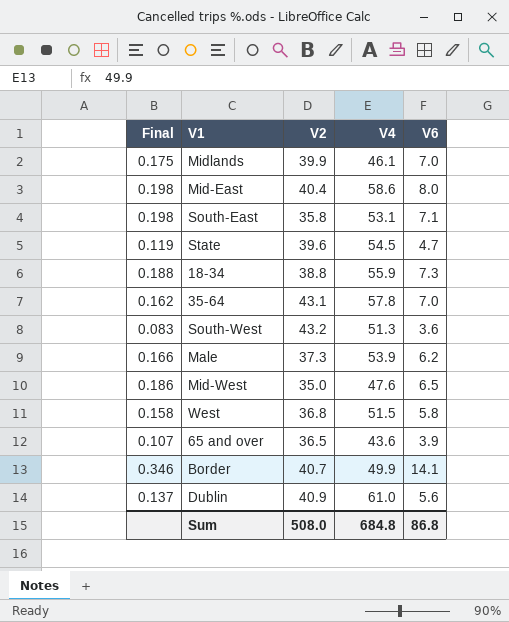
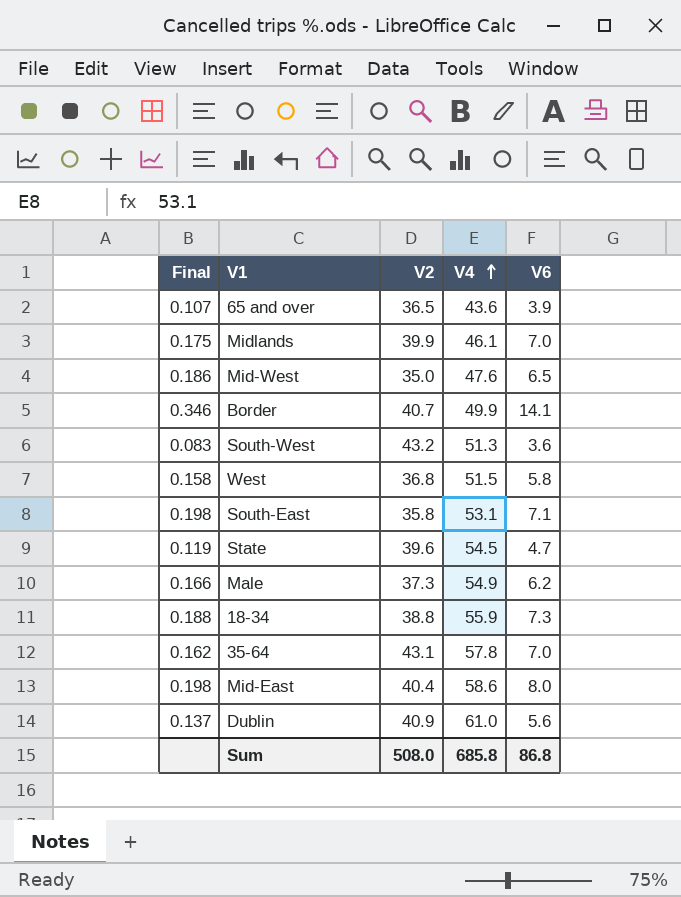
row order: none -> V4 ascending
Male | V4: 53.9 -> 54.9
Sum | V4: 684.8 -> 685.8

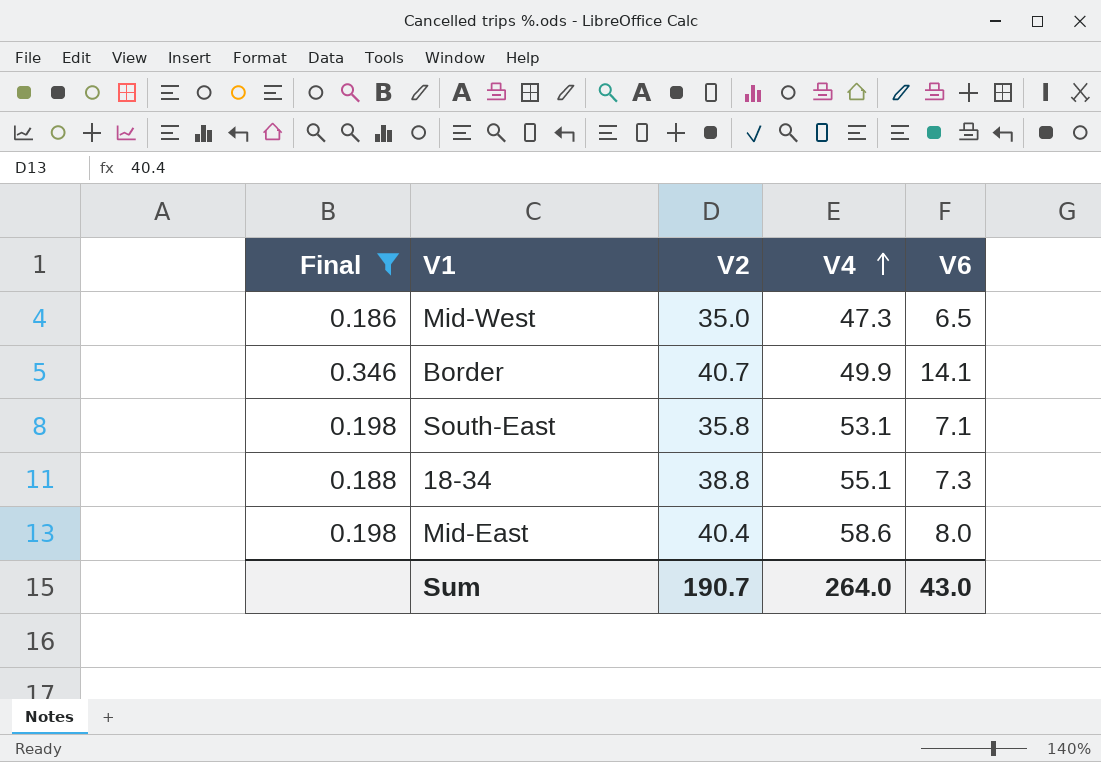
filter: none -> Final >= 0.186
Mid-West | V4: 47.6 -> 47.3
18-34 | V4: 55.9 -> 55.1
Sum | V2: 508.0 -> 190.7
Sum | V4: 685.8 -> 264.0
Sum | V6: 86.8 -> 43.0

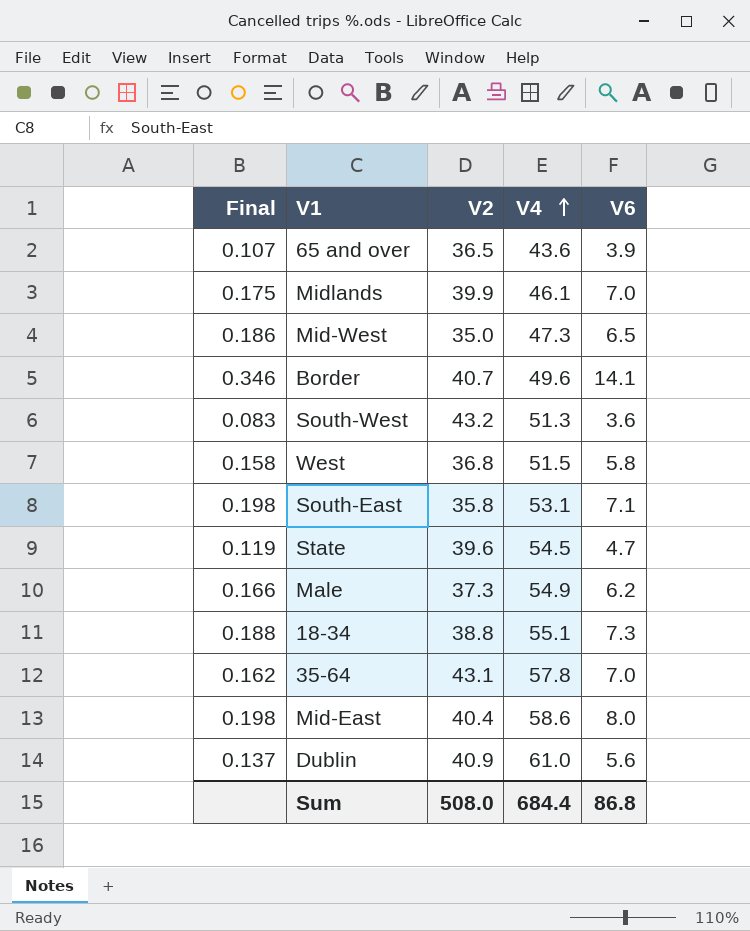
filter: Final >= 0.186 -> none
Border | V4: 49.9 -> 49.6
Sum | V2: 190.7 -> 508.0
Sum | V4: 264.0 -> 684.4
Sum | V6: 43.0 -> 86.8

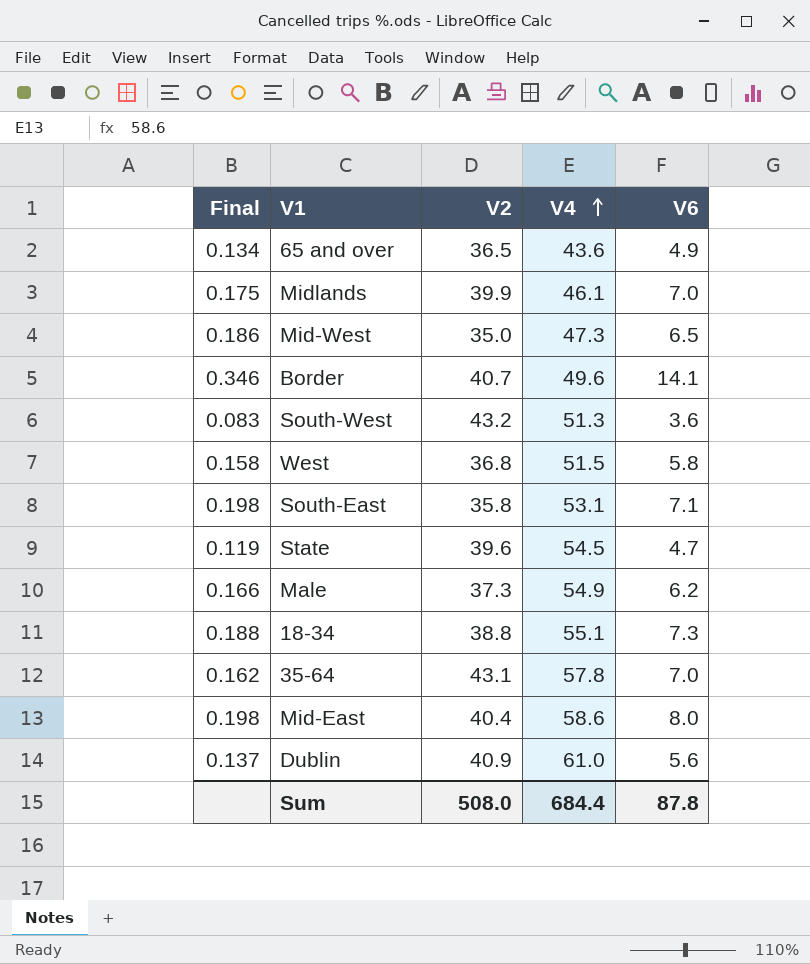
65 and over | Final: 0.107 -> 0.134
65 and over | V6: 3.9 -> 4.9
Sum | V6: 86.8 -> 87.8

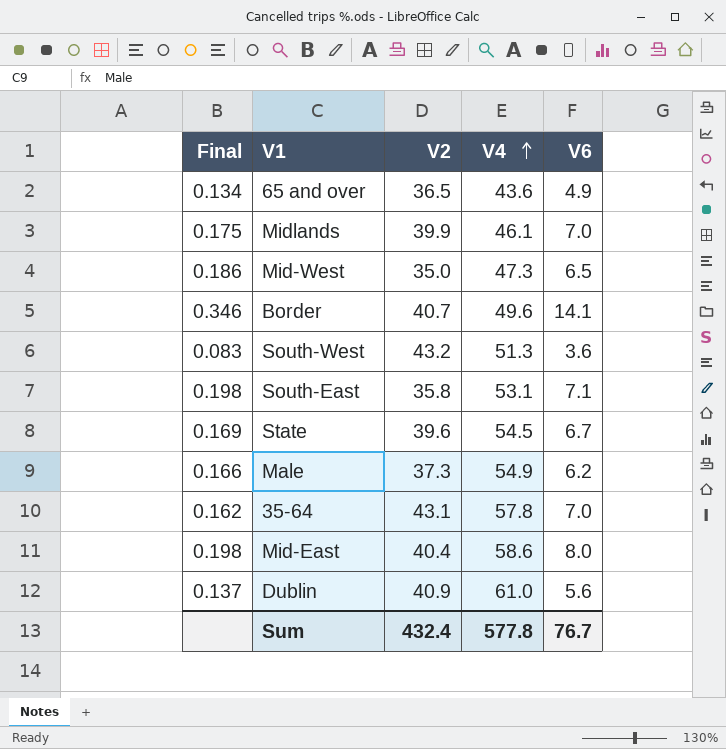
row West: 0.158 | 36.8 | 51.5 | 5.8 -> none
row 18-34: 0.188 | 38.8 | 55.1 | 7.3 -> none
State | Final: 0.119 -> 0.169
State | V6: 4.7 -> 6.7
Sum | V2: 508.0 -> 432.4
Sum | V4: 684.4 -> 577.8
Sum | V6: 87.8 -> 76.7

